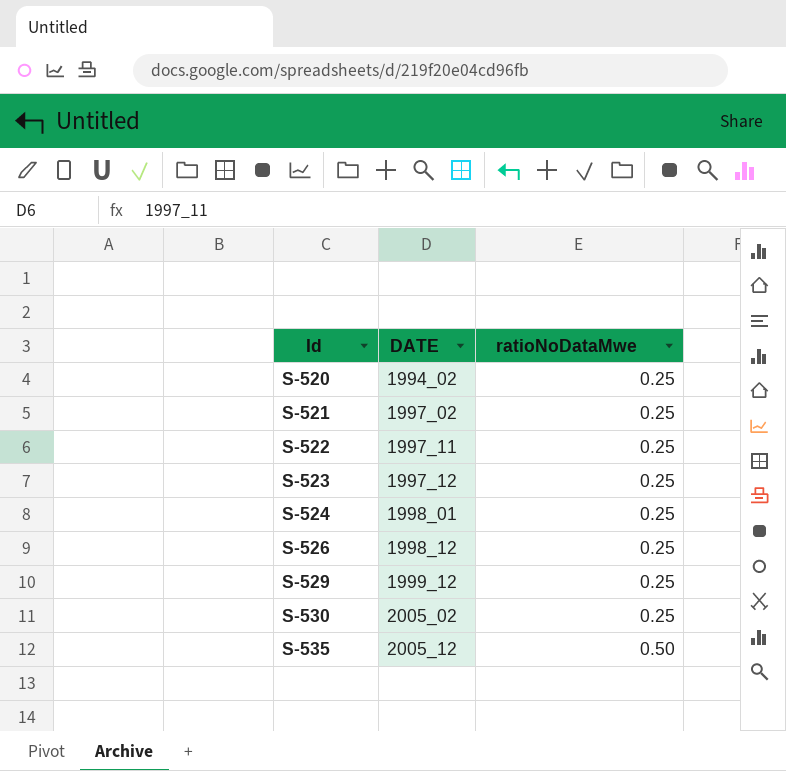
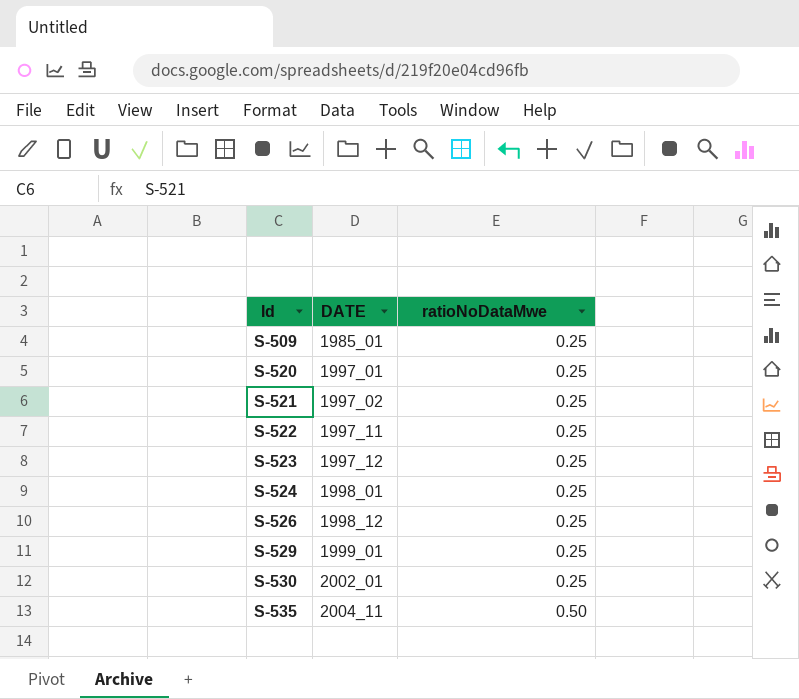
row S-509: none -> 1985_01 | 0.25
S-520 | DATE: 1994_02 -> 1997_01
S-529 | DATE: 1999_12 -> 1999_01
S-530 | DATE: 2005_02 -> 2002_01
S-535 | DATE: 2005_12 -> 2004_11

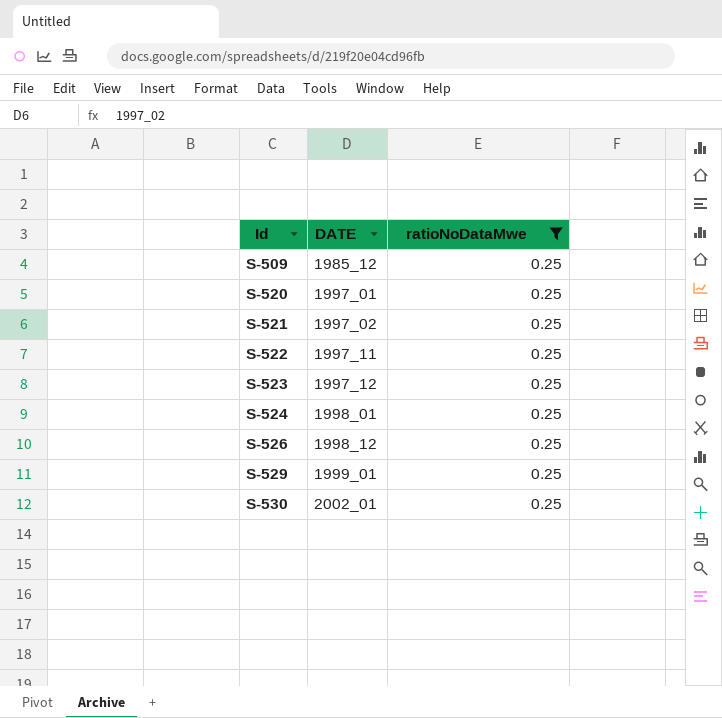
filter: none -> ratioNoDataMwe = 0.25
S-509 | DATE: 1985_01 -> 1985_12

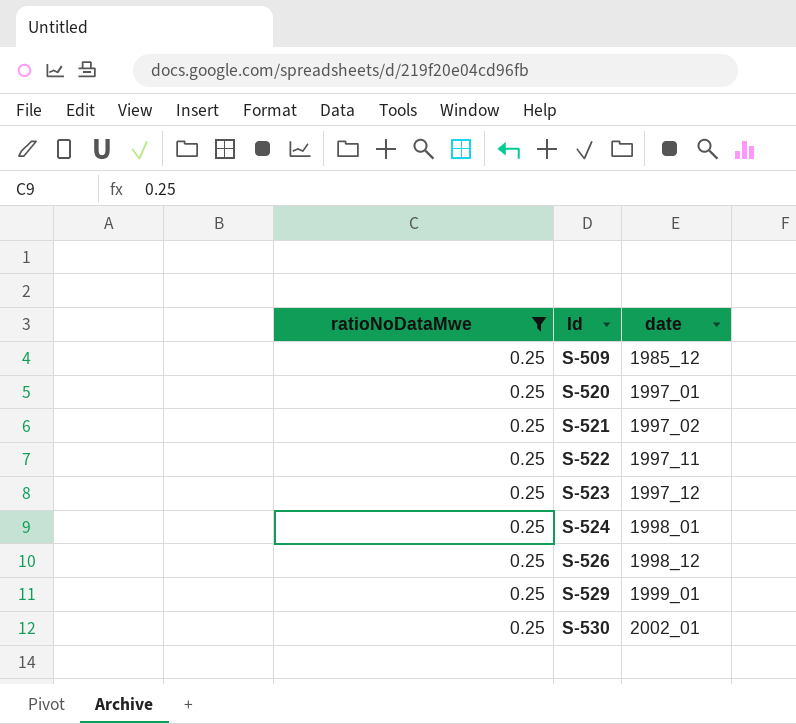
column ratioNoDataMwe | position: 3 -> 1
column name: DATE -> date

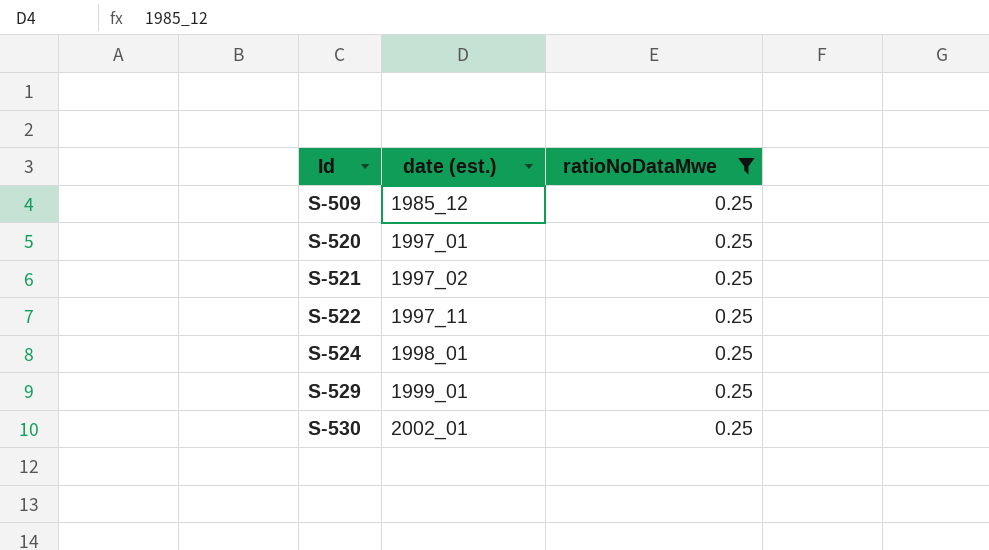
column name: date -> date (est.)
column ratioNoDataMwe | position: 1 -> 3
row S-523: 0.25 | 1997_12 -> none
row S-526: 0.25 | 1998_12 -> none

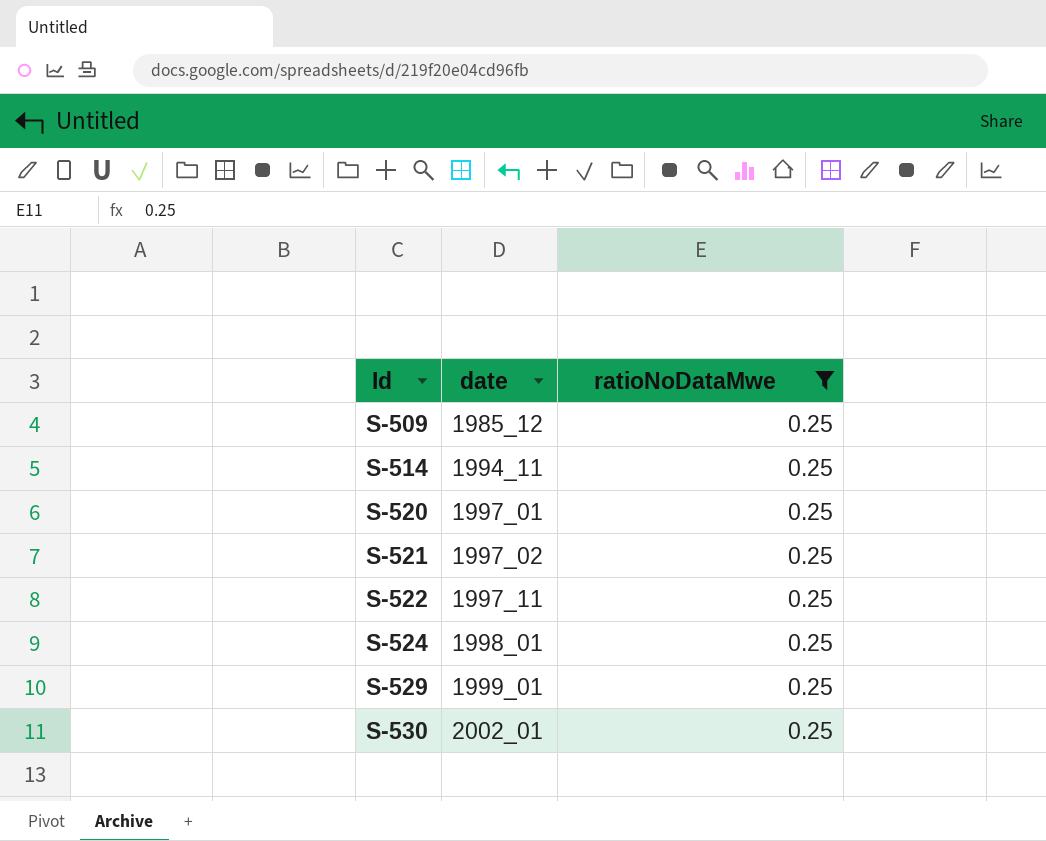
column name: date (est.) -> date
row S-514: none -> 1994_11 | 0.25

